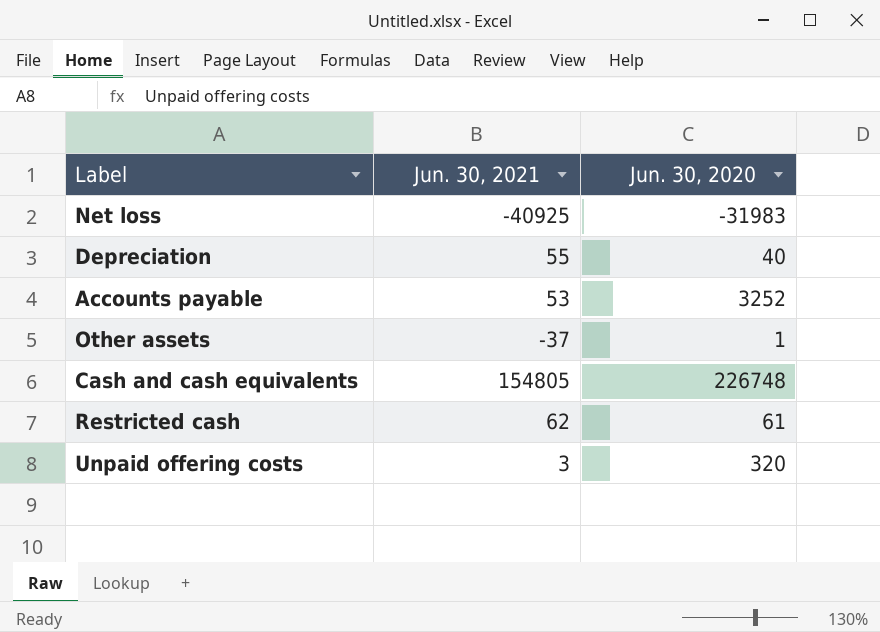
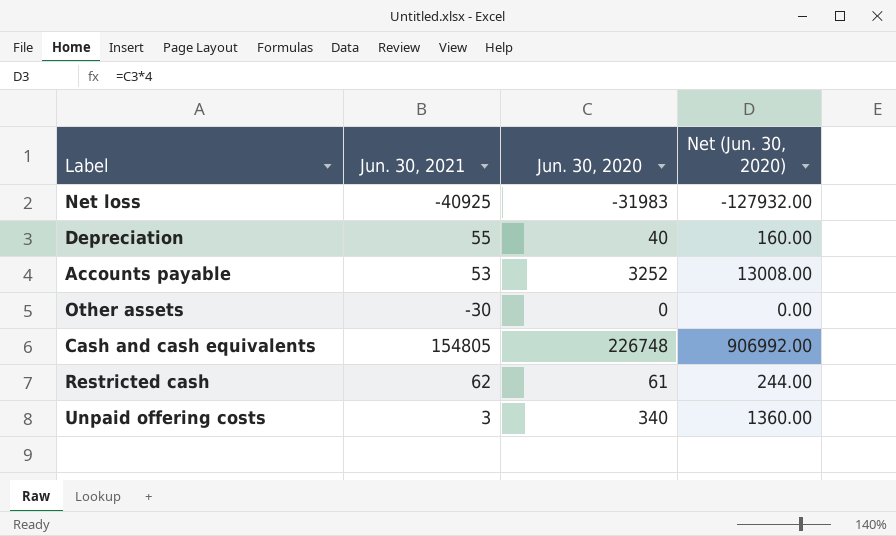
column Net (Jun. 30, 2020) | formula: none -> [Jun. 30, 2020] * 4
Other assets | Jun. 30, 2021: -37 -> -30
Other assets | Jun. 30, 2020: 1 -> 0
Unpaid offering costs | Jun. 30, 2020: 320 -> 340

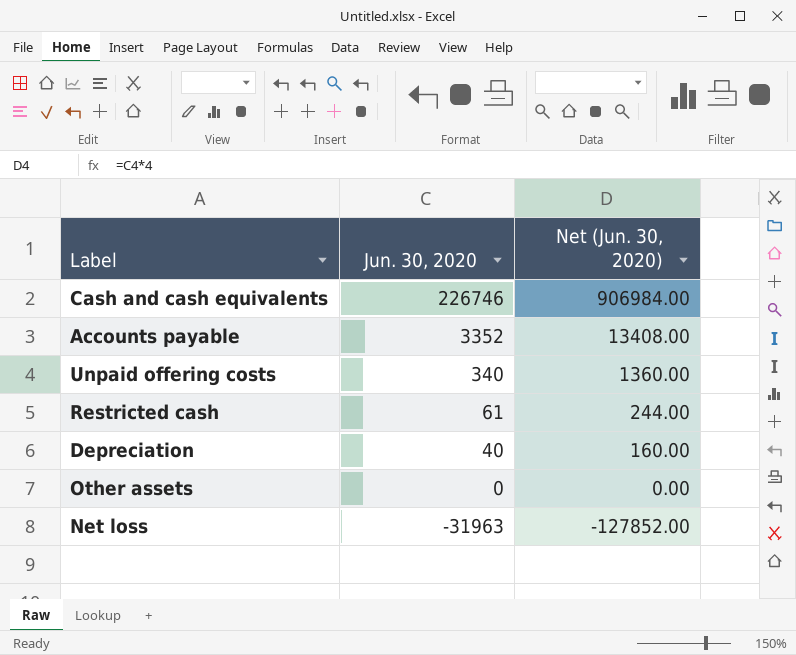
row order: none -> Jun. 30, 2020 descending
column Jun. 30, 2021 | position: 2 -> none
Cash and cash equivalents | Jun. 30, 2020: 226748 -> 226746
Cash and cash equivalents | Net (Jun. 30, 2020): 906992.00 -> 906984.00
Accounts payable | Jun. 30, 2020: 3252 -> 3352
Accounts payable | Net (Jun. 30, 2020): 13008.00 -> 13408.00
Net loss | Jun. 30, 2020: -31983 -> -31963
Net loss | Net (Jun. 30, 2020): -127932.00 -> -127852.00

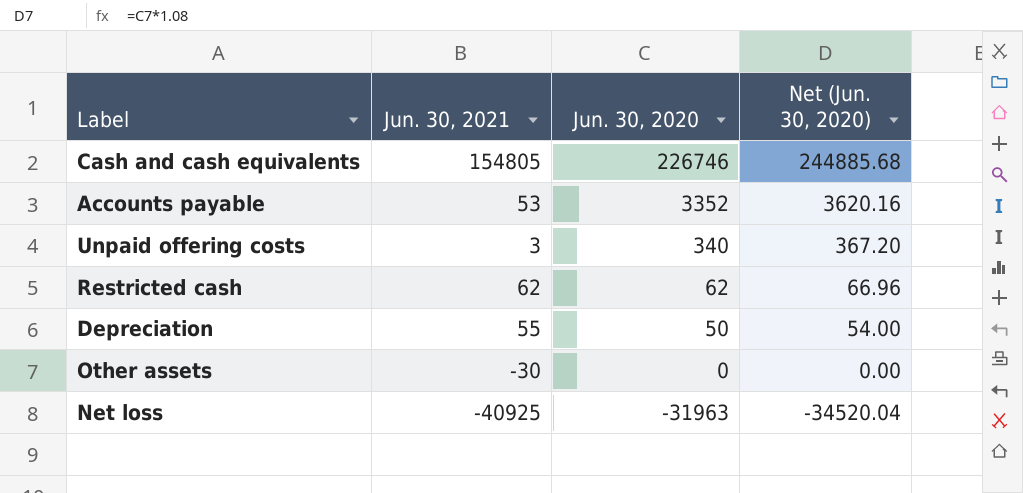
column Jun. 30, 2021 | position: none -> 2
column Net (Jun. 30, 2020) | formula: [Jun. 30, 2020] * 4 -> [Jun. 30, 2020] * 1.08
Restricted cash | Jun. 30, 2020: 61 -> 62
Depreciation | Jun. 30, 2020: 40 -> 50

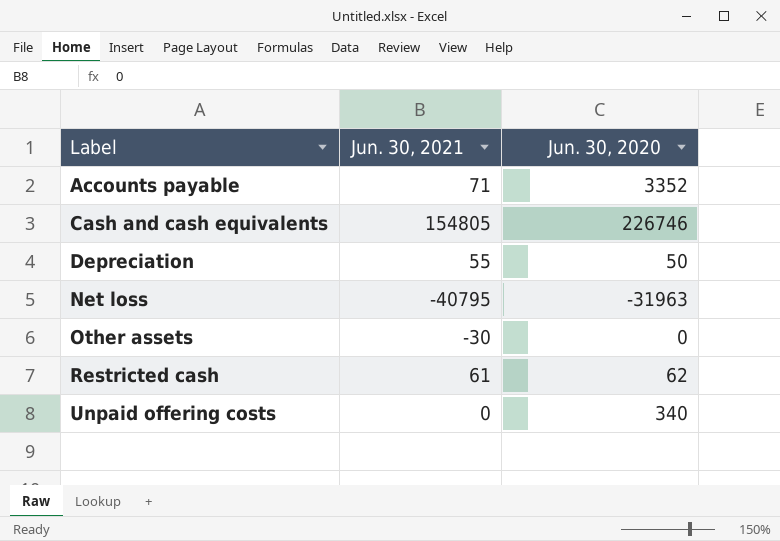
row order: Jun. 30, 2020 descending -> Label ascending
column Net (Jun. 30, 2020) | formula: [Jun. 30, 2020] * 1.08 -> none
Accounts payable | Jun. 30, 2021: 53 -> 71
Net loss | Jun. 30, 2021: -40925 -> -40795
Restricted cash | Jun. 30, 2021: 62 -> 61
Unpaid offering costs | Jun. 30, 2021: 3 -> 0

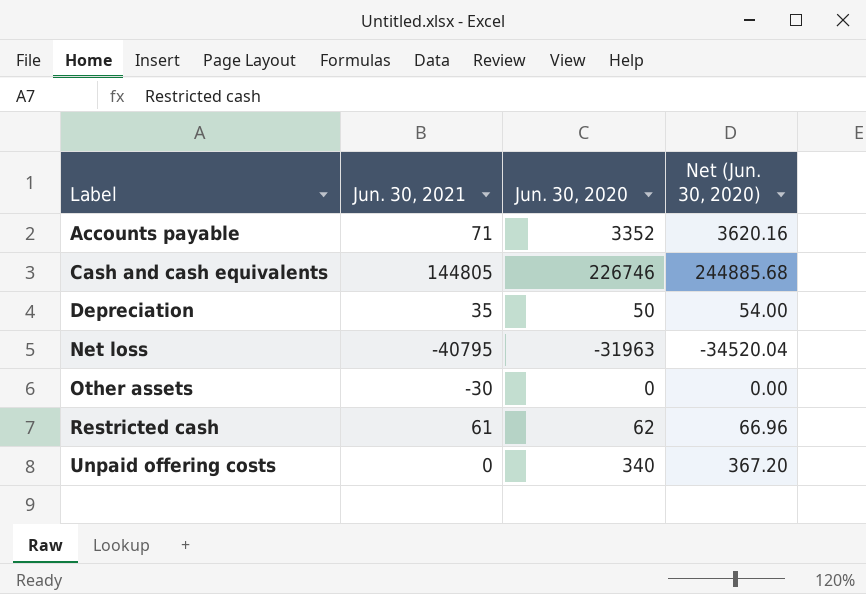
column Net (Jun. 30, 2020) | formula: none -> [Jun. 30, 2020] * 1.08
Cash and cash equivalents | Jun. 30, 2021: 154805 -> 144805
Depreciation | Jun. 30, 2021: 55 -> 35

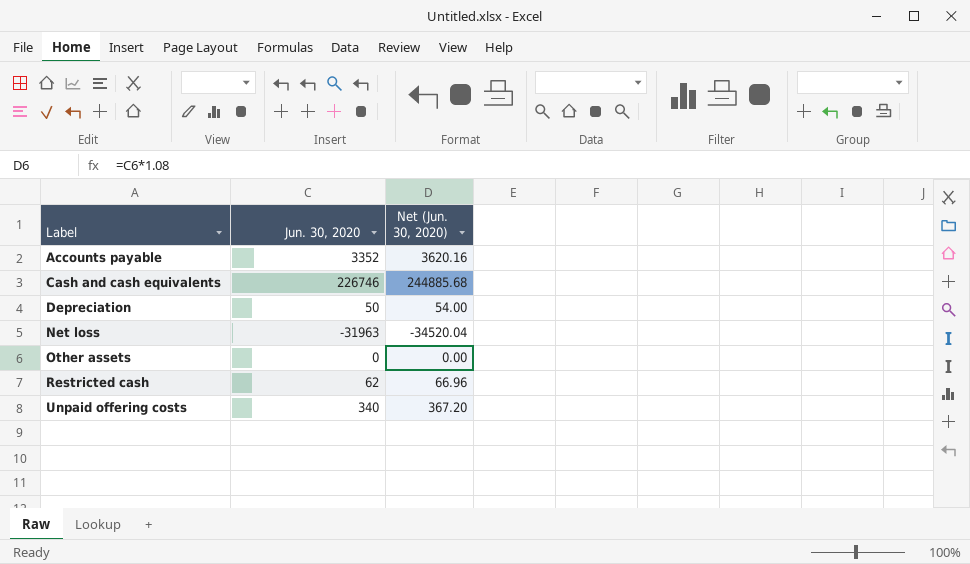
column Jun. 30, 2021 | position: 2 -> none

